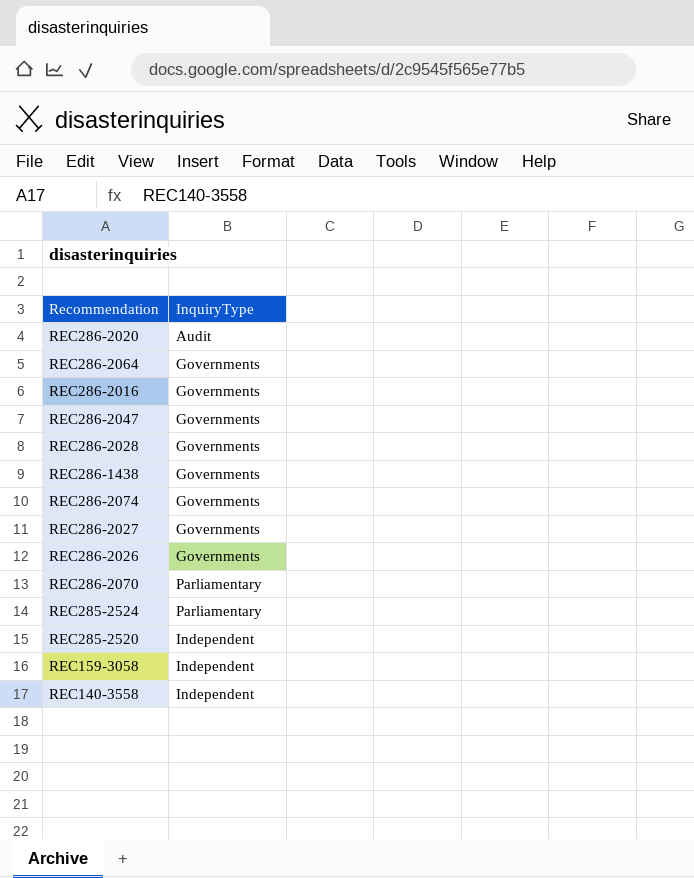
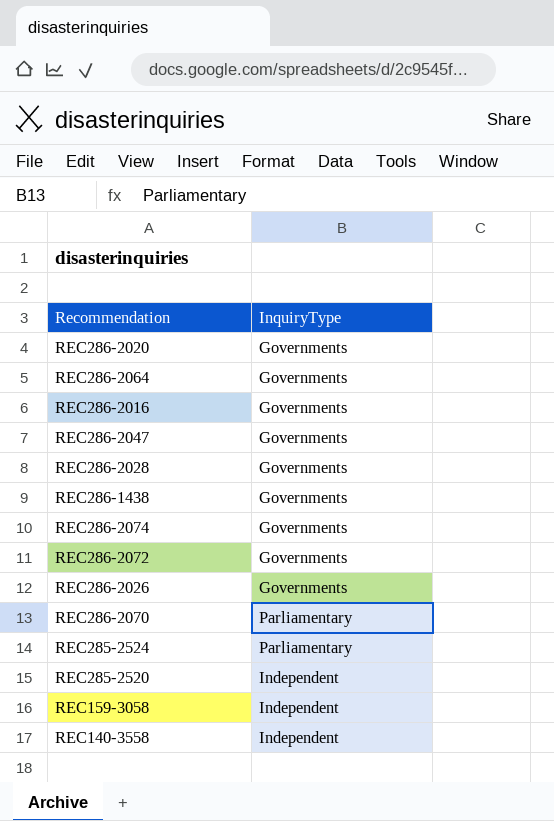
row REC286-2027: Governments -> none
REC286-2020 | InquiryType: Audit -> Governments
row REC286-2072: none -> Governments

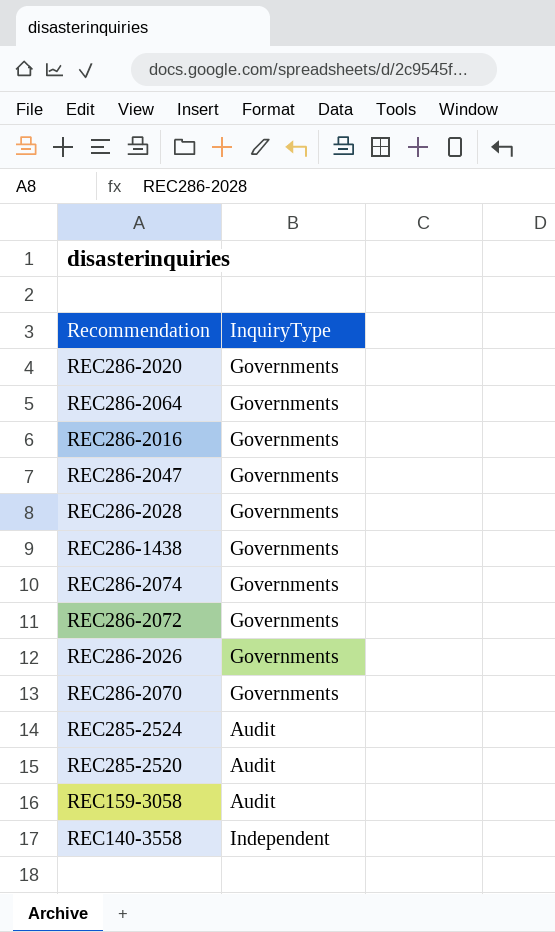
REC286-2070 | InquiryType: Parliamentary -> Governments
REC285-2524 | InquiryType: Parliamentary -> Audit
REC285-2520 | InquiryType: Independent -> Audit
REC159-3058 | InquiryType: Independent -> Audit

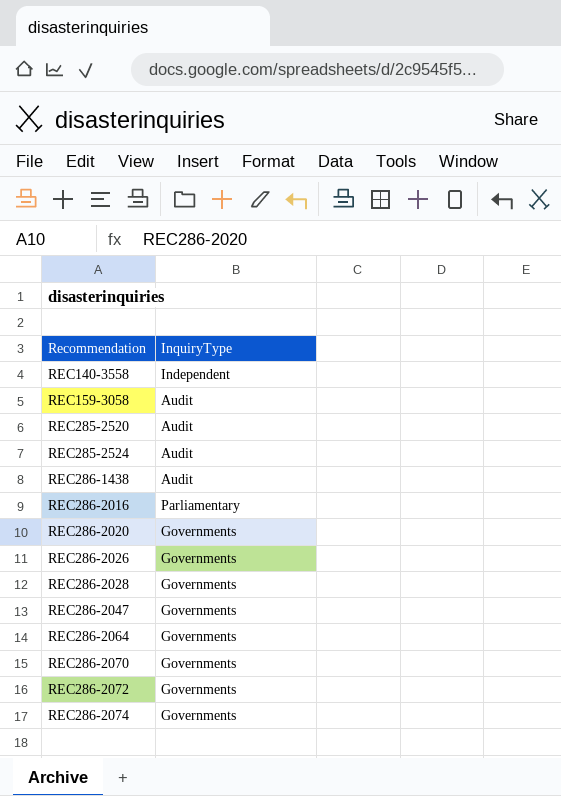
row order: none -> Recommendation ascending
REC286-1438 | InquiryType: Governments -> Audit
REC286-2016 | InquiryType: Governments -> Parliamentary

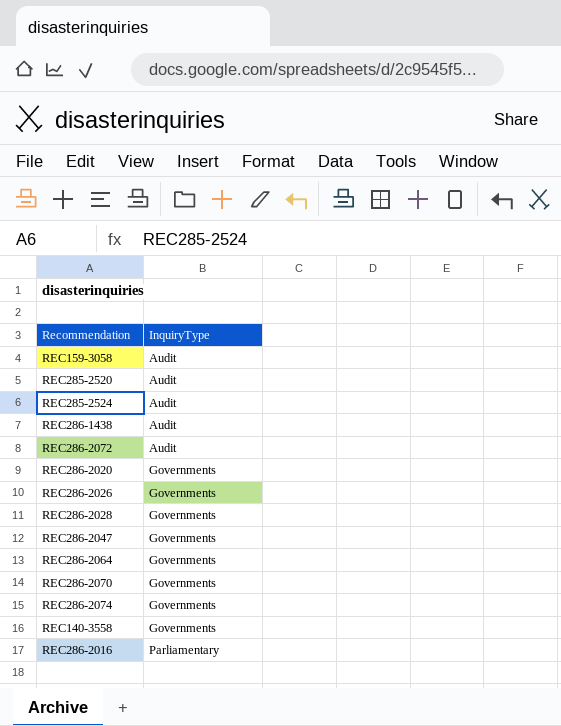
row order: Recommendation ascending -> InquiryType ascending
REC286-2072 | InquiryType: Governments -> Audit
REC140-3558 | InquiryType: Independent -> Governments

